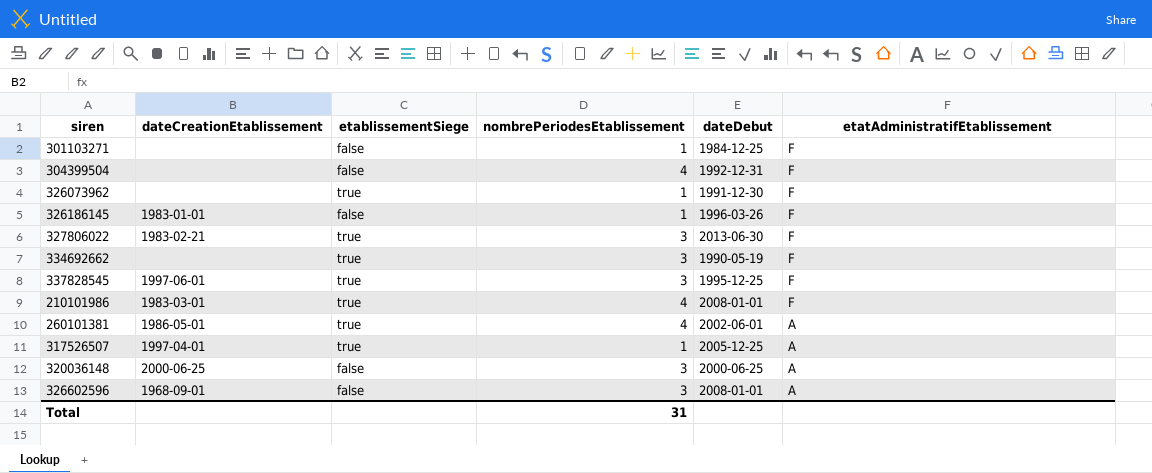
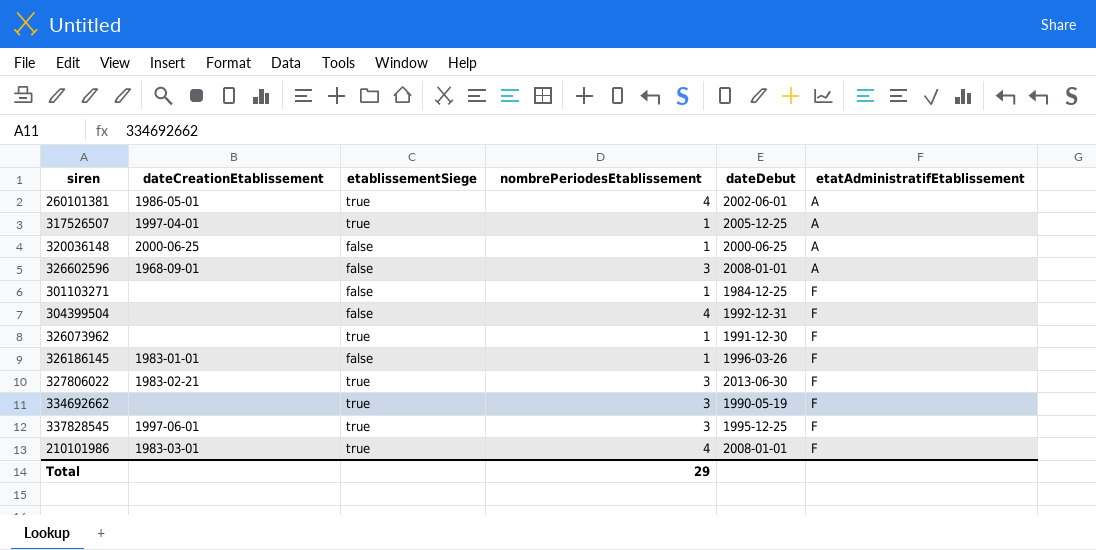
row order: etatAdministratifEtablissement descending -> etatAdministratifEtablissement ascending
320036148 | nombrePeriodesEtablissement: 3 -> 1
Total | nombrePeriodesEtablissement: 31 -> 29

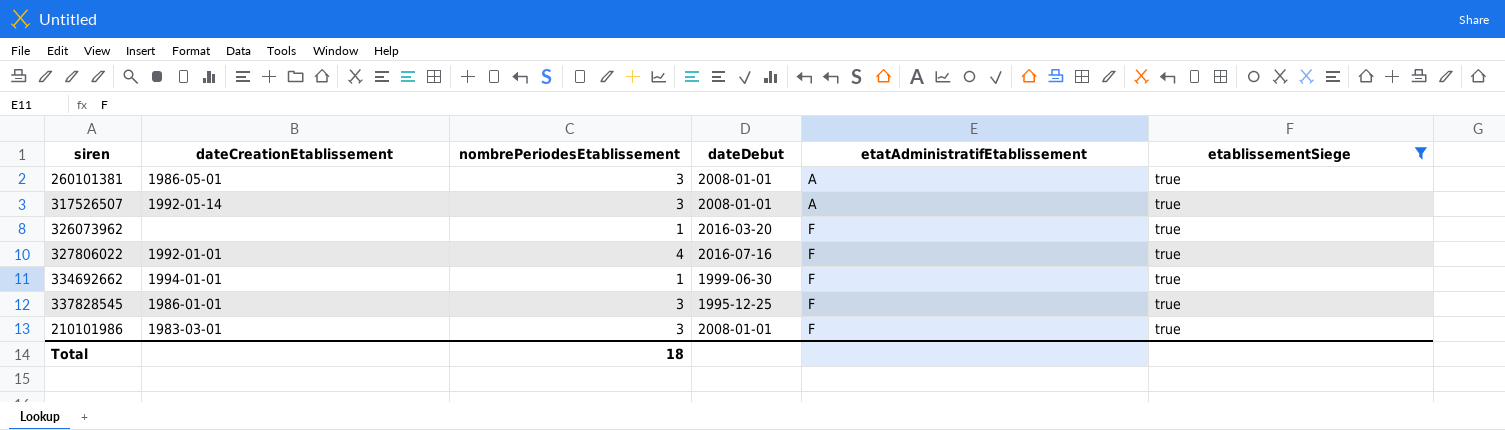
filter: none -> etablissementSiege = true
column etablissementSiege | position: 3 -> 6
260101381 | nombrePeriodesEtablissement: 4 -> 3
260101381 | dateDebut: 2002-06-01 -> 2008-01-01
317526507 | dateCreationEtablissement: 1997-04-01 -> 1992-01-14
317526507 | nombrePeriodesEtablissement: 1 -> 3
317526507 | dateDebut: 2005-12-25 -> 2008-01-01
326073962 | dateDebut: 1991-12-30 -> 2016-03-20
327806022 | dateCreationEtablissement: 1983-02-21 -> 1992-01-01
327806022 | nombrePeriodesEtablissement: 3 -> 4
327806022 | dateDebut: 2013-06-30 -> 2016-07-16
334692662 | dateCreationEtablissement: none -> 1994-01-01
334692662 | nombrePeriodesEtablissement: 3 -> 1
334692662 | dateDebut: 1990-05-19 -> 1999-06-30
337828545 | dateCreationEtablissement: 1997-06-01 -> 1986-01-01
210101986 | nombrePeriodesEtablissement: 4 -> 3
Total | nombrePeriodesEtablissement: 29 -> 18

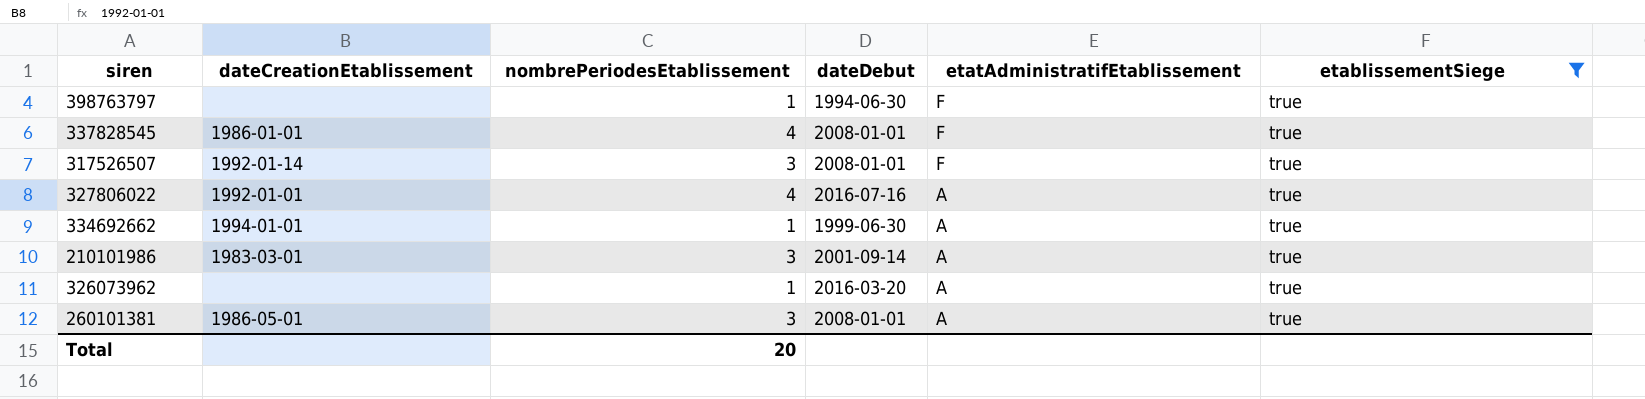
row order: etatAdministratifEtablissement ascending -> etatAdministratifEtablissement descending
row 398763797: none -> none | 1 | 1994-06-30 | F | true
337828545 | nombrePeriodesEtablissement: 3 -> 4
337828545 | dateDebut: 1995-12-25 -> 2008-01-01
317526507 | etatAdministratifEtablissement: A -> F
327806022 | etatAdministratifEtablissement: F -> A
334692662 | etatAdministratifEtablissement: F -> A
210101986 | dateDebut: 2008-01-01 -> 2001-09-14
210101986 | etatAdministratifEtablissement: F -> A
326073962 | etatAdministratifEtablissement: F -> A
Total | nombrePeriodesEtablissement: 18 -> 20

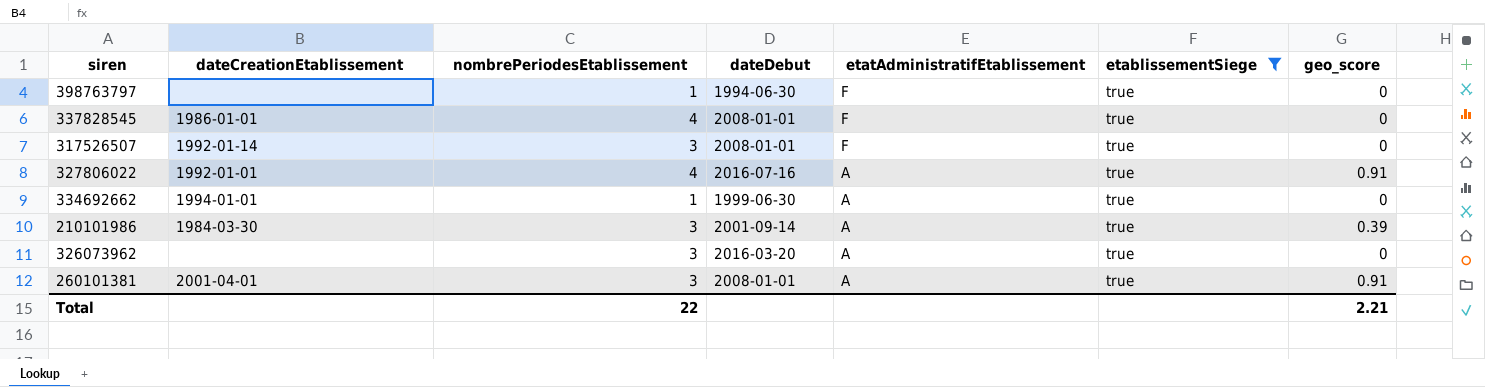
column geo_score | position: none -> 7
210101986 | dateCreationEtablissement: 1983-03-01 -> 1984-03-30
326073962 | nombrePeriodesEtablissement: 1 -> 3
260101381 | dateCreationEtablissement: 1986-05-01 -> 2001-04-01
Total | nombrePeriodesEtablissement: 20 -> 22

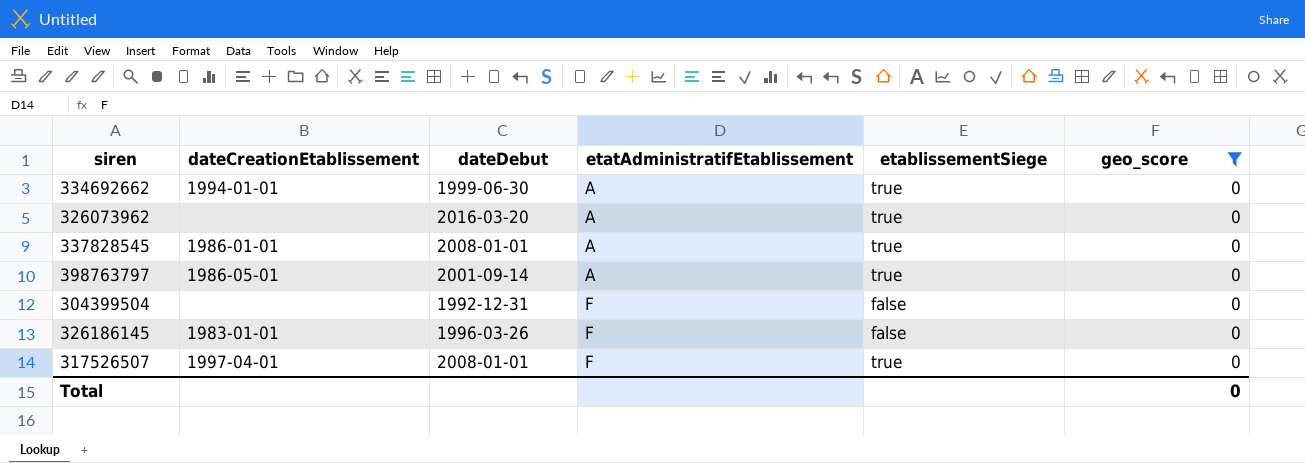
filter: etablissementSiege = true -> geo_score = 0
row order: etatAdministratifEtablissement descending -> etatAdministratifEtablissement ascending
column nombrePeriodesEtablissement | position: 3 -> none
337828545 | etatAdministratifEtablissement: F -> A
398763797 | dateCreationEtablissement: none -> 1986-05-01
398763797 | dateDebut: 1994-06-30 -> 2001-09-14
398763797 | etatAdministratifEtablissement: F -> A
317526507 | dateCreationEtablissement: 1992-01-14 -> 1997-04-01
Total | geo_score: 2.21 -> 0

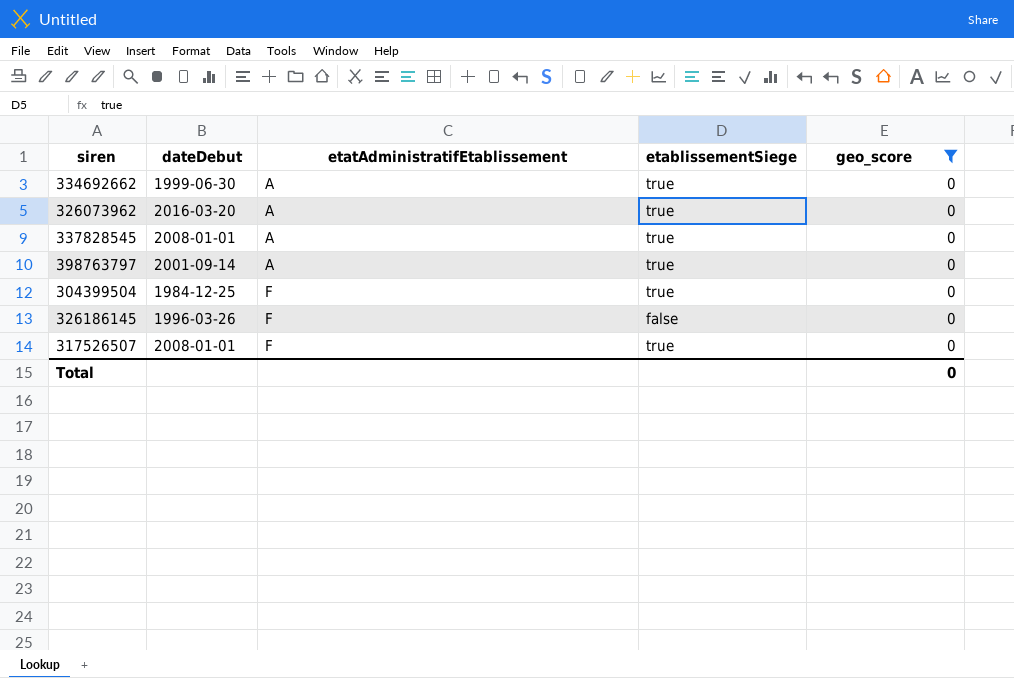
column dateCreationEtablissement | position: 2 -> none
304399504 | dateDebut: 1992-12-31 -> 1984-12-25
304399504 | etablissementSiege: false -> true

